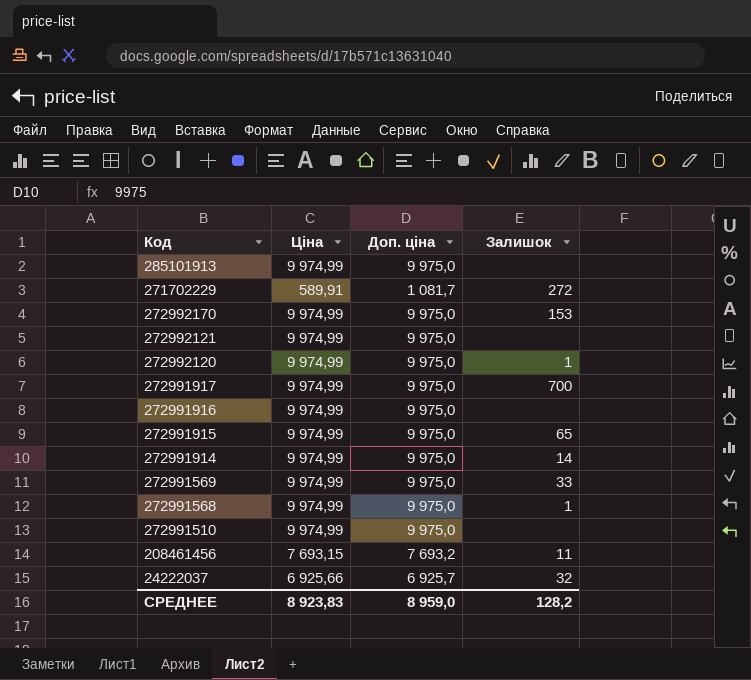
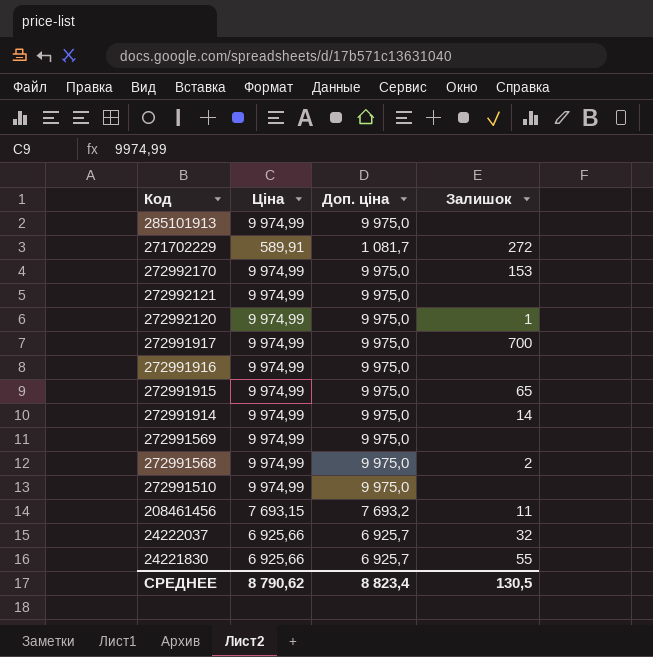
272991569 | Залишок: 33 -> none
272991568 | Залишок: 1 -> 2
row 24221830: none -> 6 925,66 | 6 925,7 | 55
СРЕДНЕЕ | Ціна: 8 923,83 -> 8 790,62
СРЕДНЕЕ | Доп. ціна: 8 959,0 -> 8 823,4
СРЕДНЕЕ | Залишок: 128,2 -> 130,5

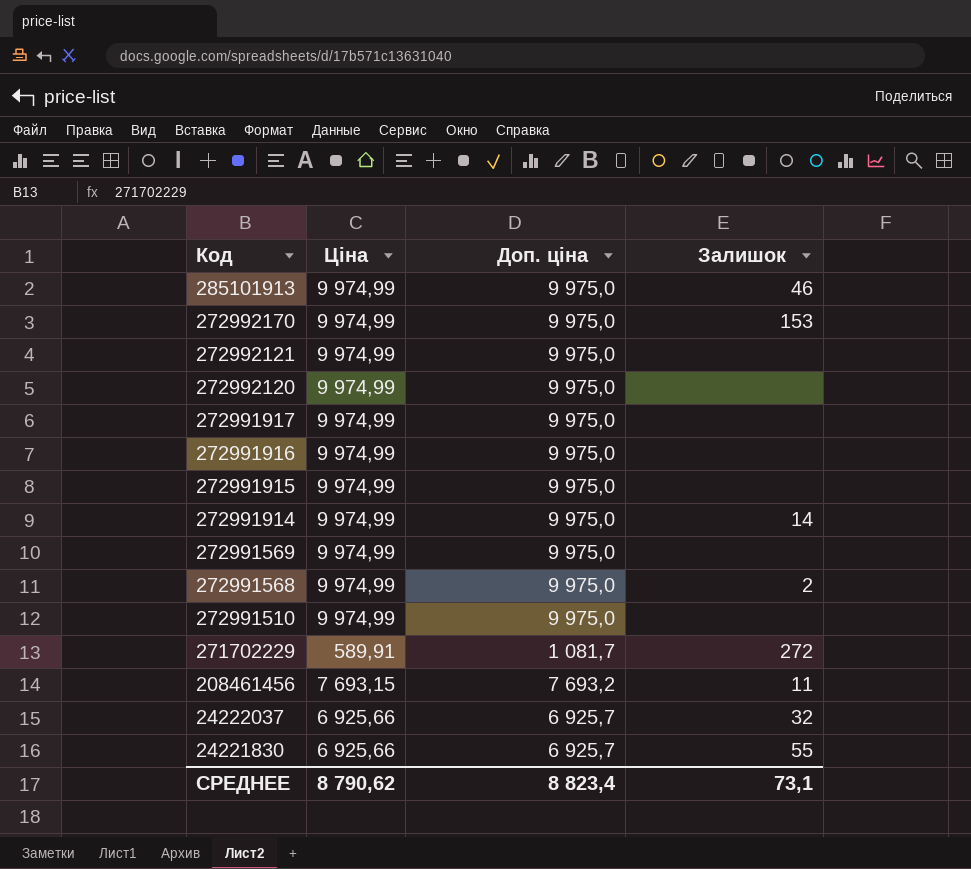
row order: none -> Код descending
285101913 | Залишок: none -> 46
272992120 | Залишок: 1 -> none
272991917 | Залишок: 700 -> none
272991915 | Залишок: 65 -> none
СРЕДНЕЕ | Залишок: 130,5 -> 73,1

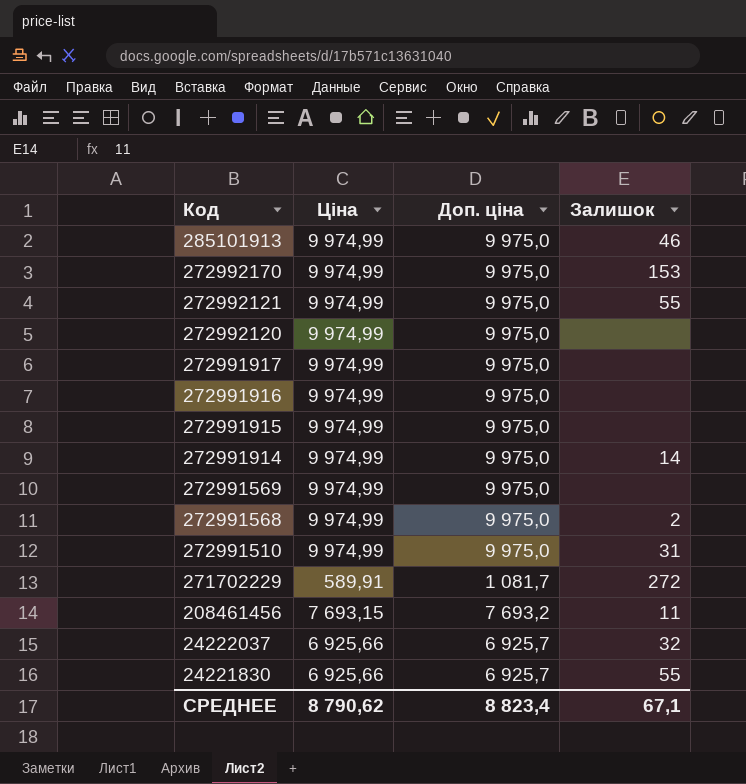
272992121 | Залишок: none -> 55
272991510 | Залишок: none -> 31
СРЕДНЕЕ | Залишок: 73,1 -> 67,1

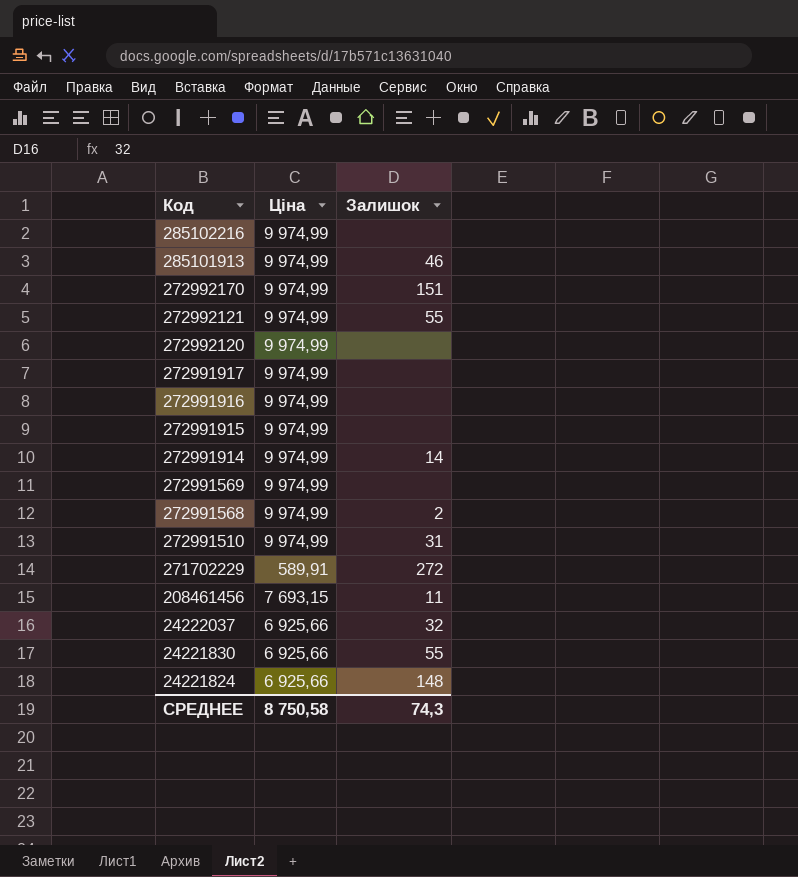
column Доп. ціна | position: 3 -> none
row 285102216: none -> 9 974,99 | none
272992170 | Залишок: 153 -> 151
row 24221824: none -> 6 925,66 | 148
СРЕДНЕЕ | Ціна: 8 790,62 -> 8 750,58
СРЕДНЕЕ | Залишок: 67,1 -> 74,3

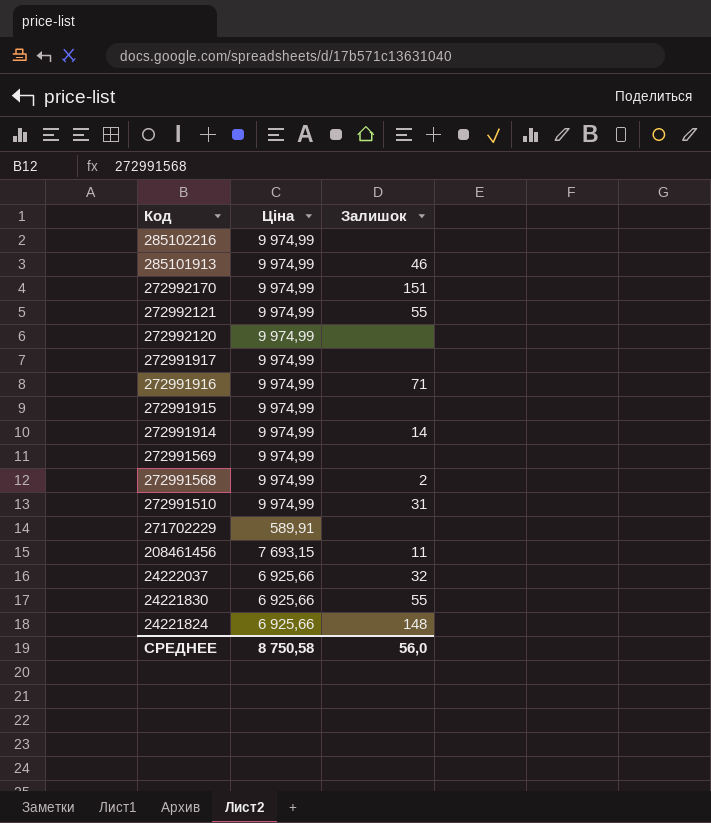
272991916 | Залишок: none -> 71
271702229 | Залишок: 272 -> none
СРЕДНЕЕ | Залишок: 74,3 -> 56,0

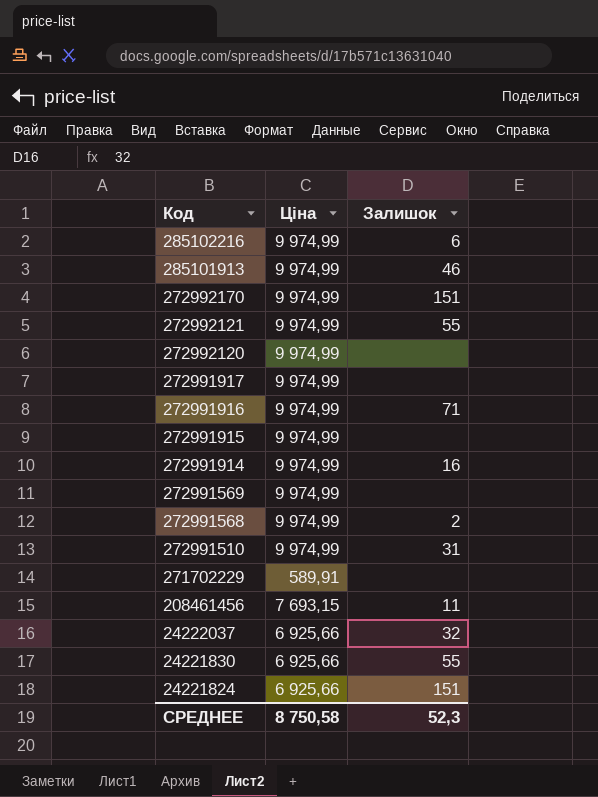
285102216 | Залишок: none -> 6
272991914 | Залишок: 14 -> 16
24221824 | Залишок: 148 -> 151
СРЕДНЕЕ | Залишок: 56,0 -> 52,3

